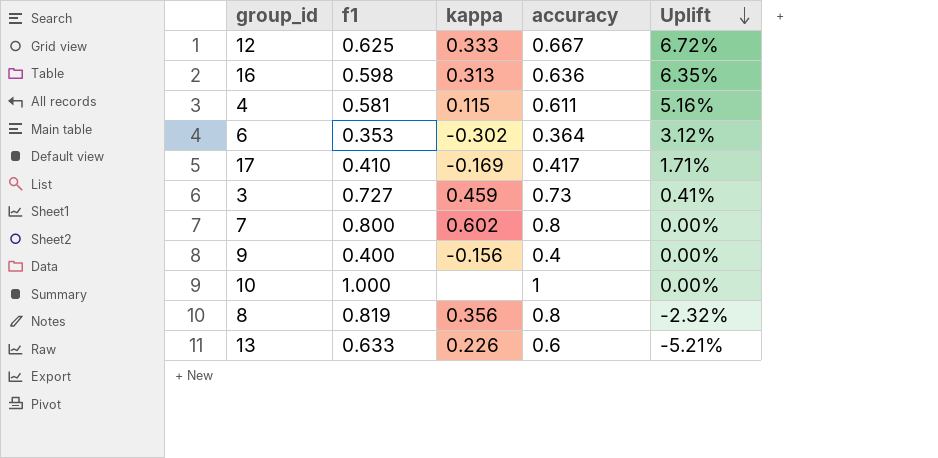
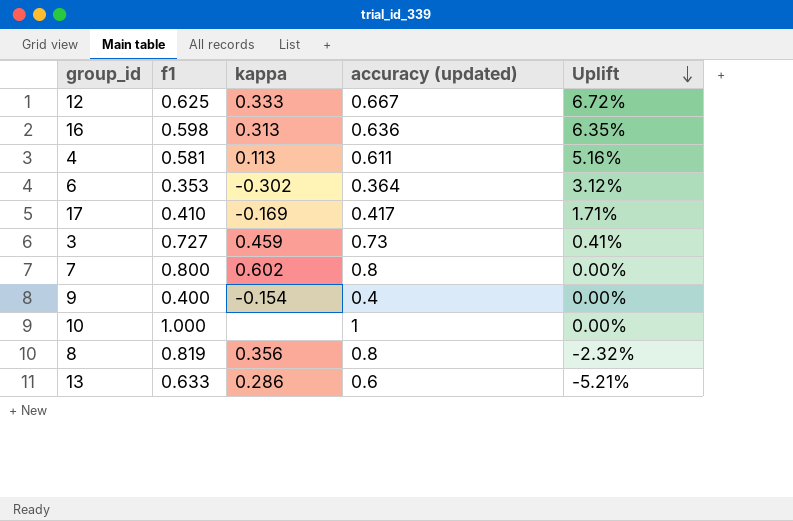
column name: accuracy -> accuracy (updated)
4 | kappa: 0.115 -> 0.113
9 | kappa: -0.156 -> -0.154
13 | kappa: 0.226 -> 0.286

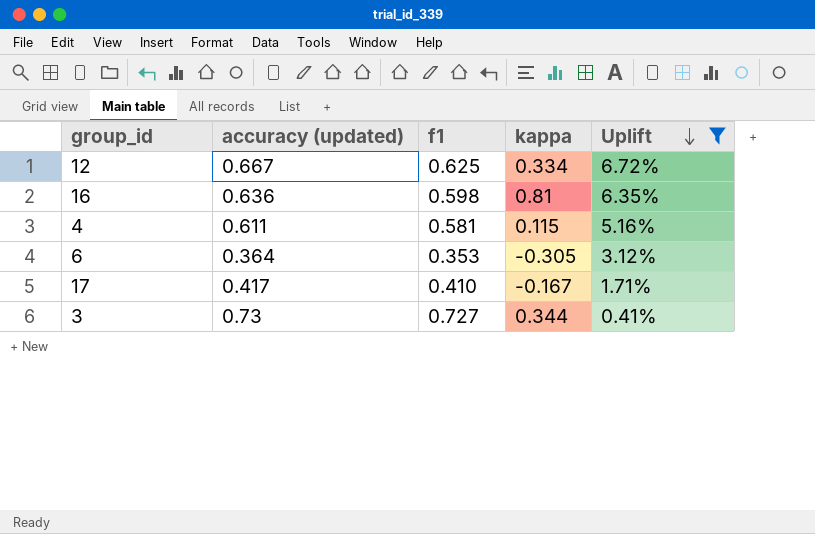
filter: none -> Uplift >= 0.41%
column accuracy (updated) | position: 4 -> 2
12 | kappa: 0.333 -> 0.334
16 | kappa: 0.313 -> 0.81
4 | kappa: 0.113 -> 0.115
6 | kappa: -0.302 -> -0.305
17 | kappa: -0.169 -> -0.167
3 | kappa: 0.459 -> 0.344

